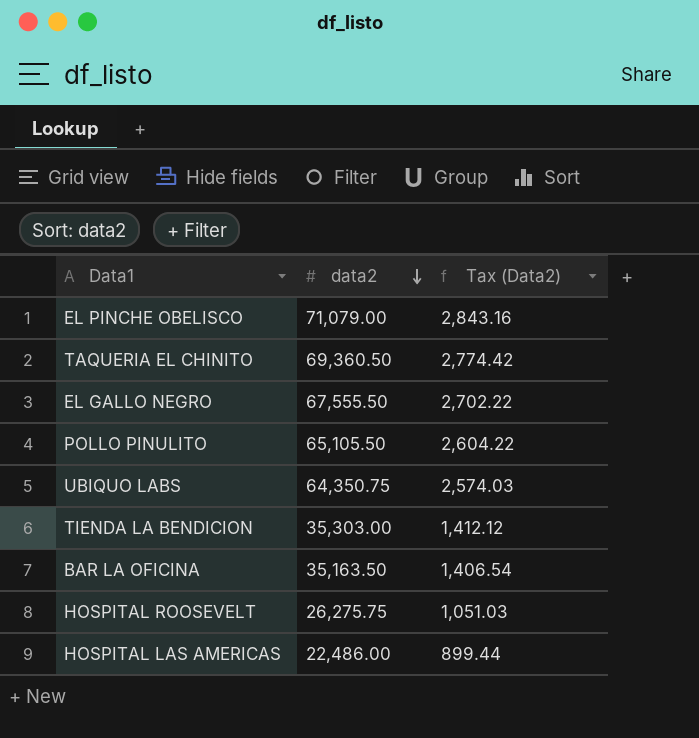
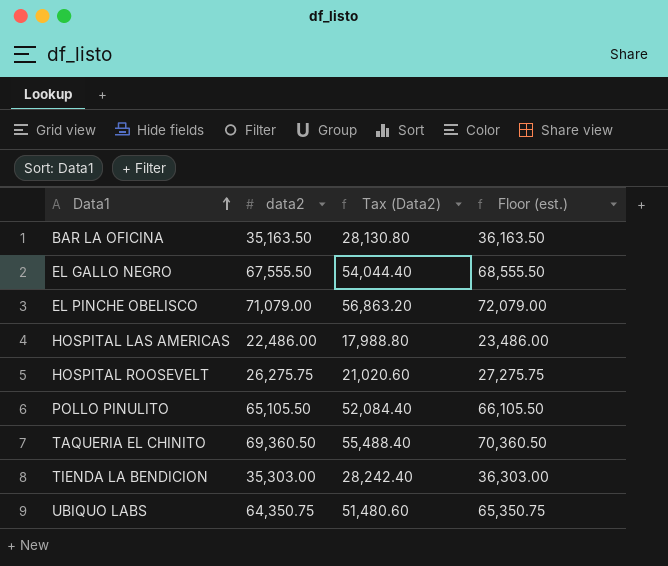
row order: data2 descending -> Data1 ascending
column Tax (Data2) | formula: [data2] * 0.04 -> [data2] * 0.8
column Floor (est.) | formula: none -> [data2] + 1000

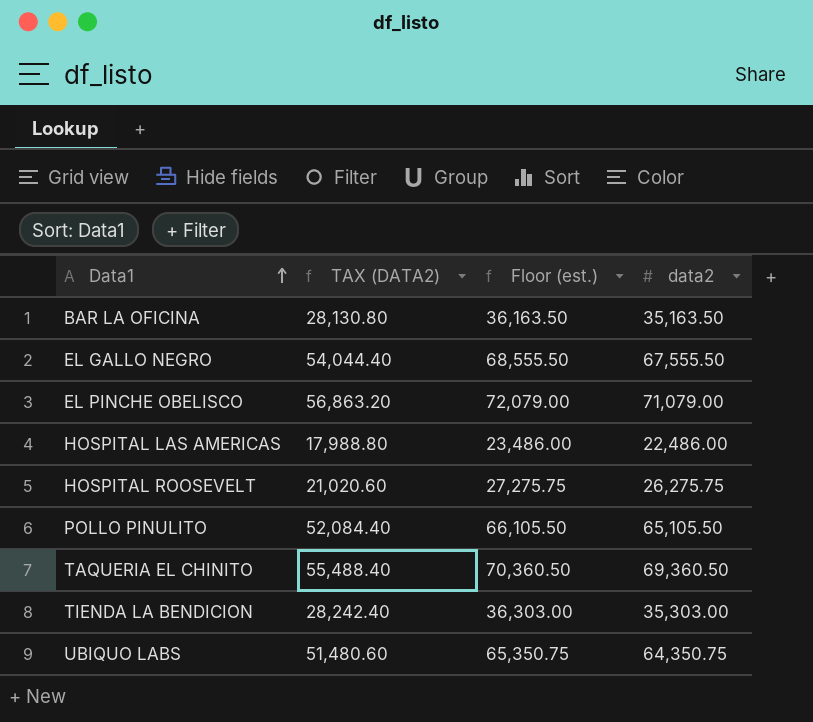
column name: Tax (Data2) -> TAX (DATA2)
column data2 | position: 2 -> 4

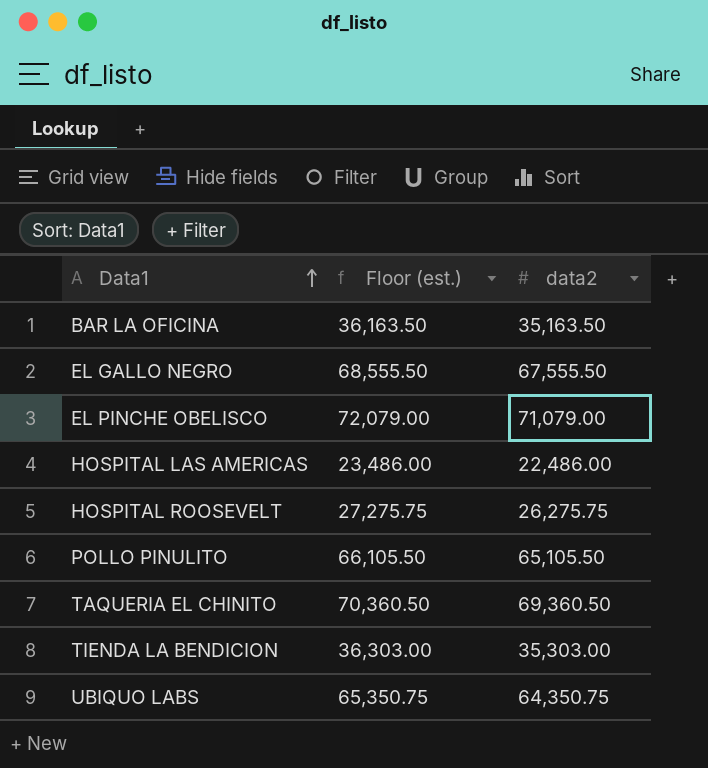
column TAX (DATA2) | formula: [data2] * 0.8 -> none

